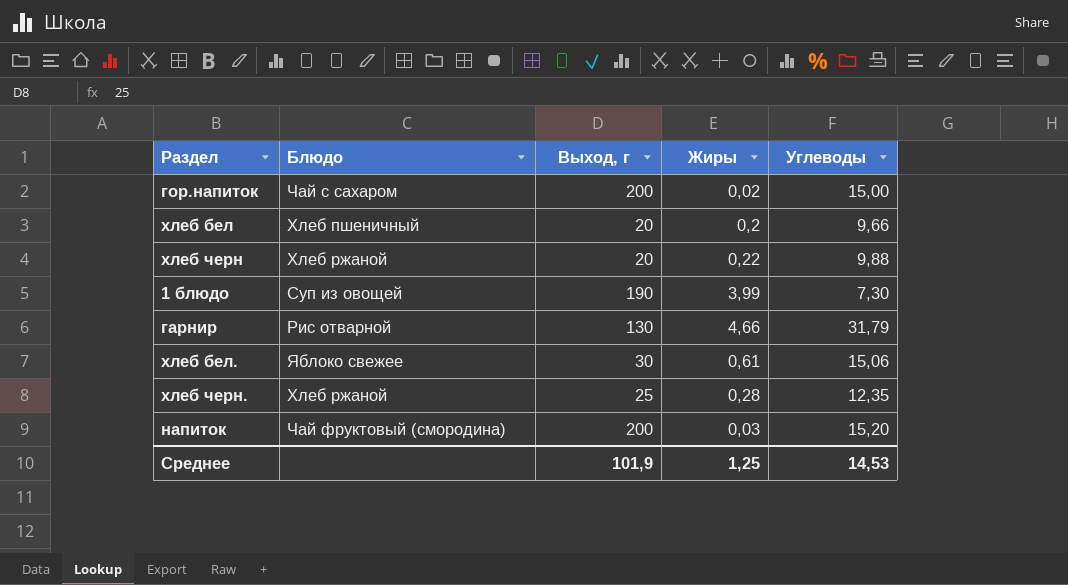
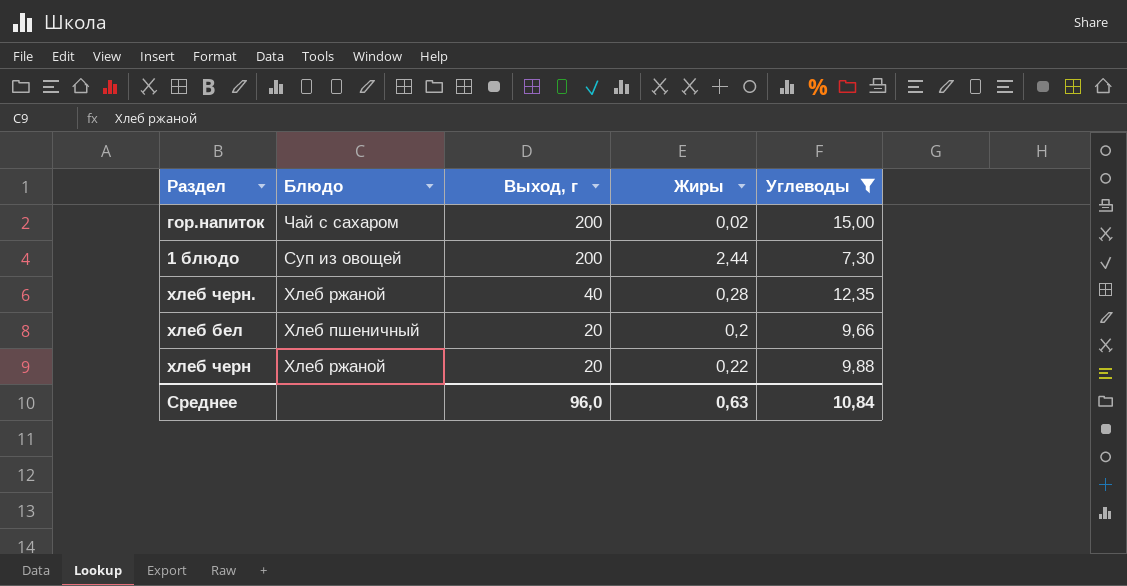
filter: none -> Углеводы <= 15,00
row order: none -> Выход, г descending
1 блюдо | Выход, г: 190 -> 200
1 блюдо | Жиры: 3,99 -> 2,44
хлеб черн. | Выход, г: 25 -> 40
Среднее | Выход, г: 101,9 -> 96,0
Среднее | Жиры: 1,25 -> 0,63
Среднее | Углеводы: 14,53 -> 10,84

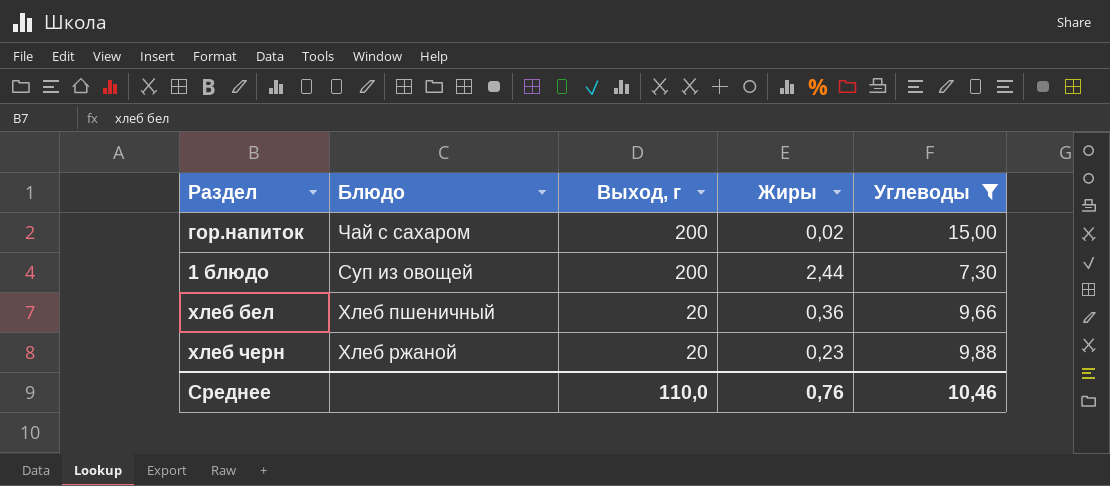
row хлеб черн.: Хлеб ржаной | 40 | 0,28 | 12,35 -> none
хлеб бел | Жиры: 0,2 -> 0,36
хлеб черн | Жиры: 0,22 -> 0,23
Среднее | Выход, г: 96,0 -> 110,0
Среднее | Жиры: 0,63 -> 0,76
Среднее | Углеводы: 10,84 -> 10,46

